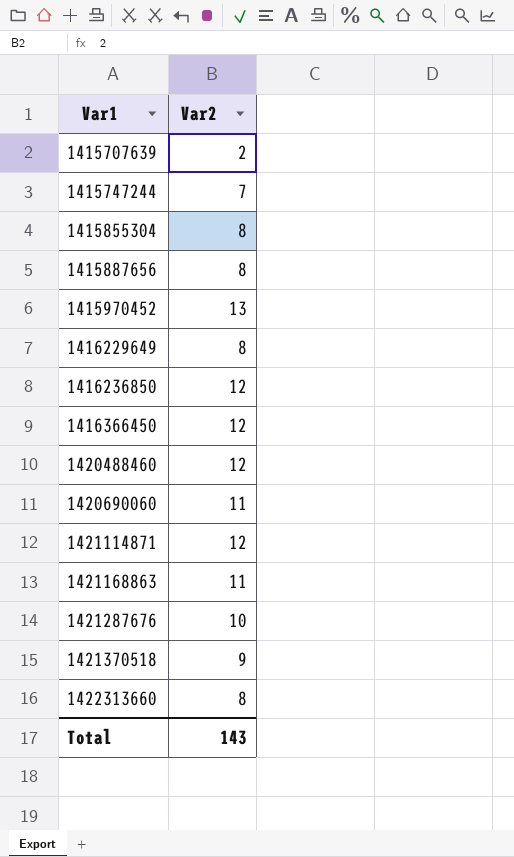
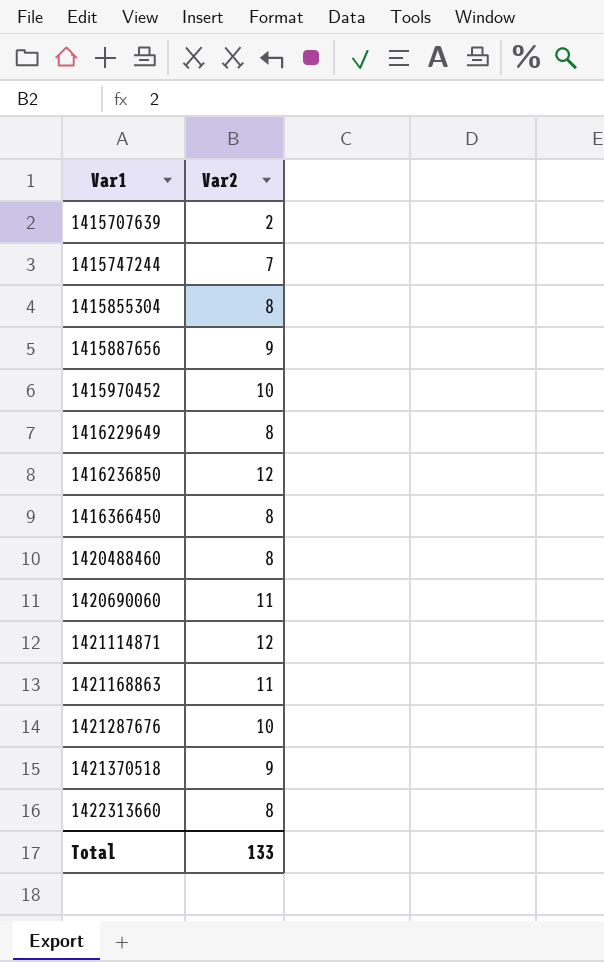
1415887656 | Var2: 8 -> 9
1415970452 | Var2: 13 -> 10
1416366450 | Var2: 12 -> 8
1420488460 | Var2: 12 -> 8
Total | Var2: 143 -> 133

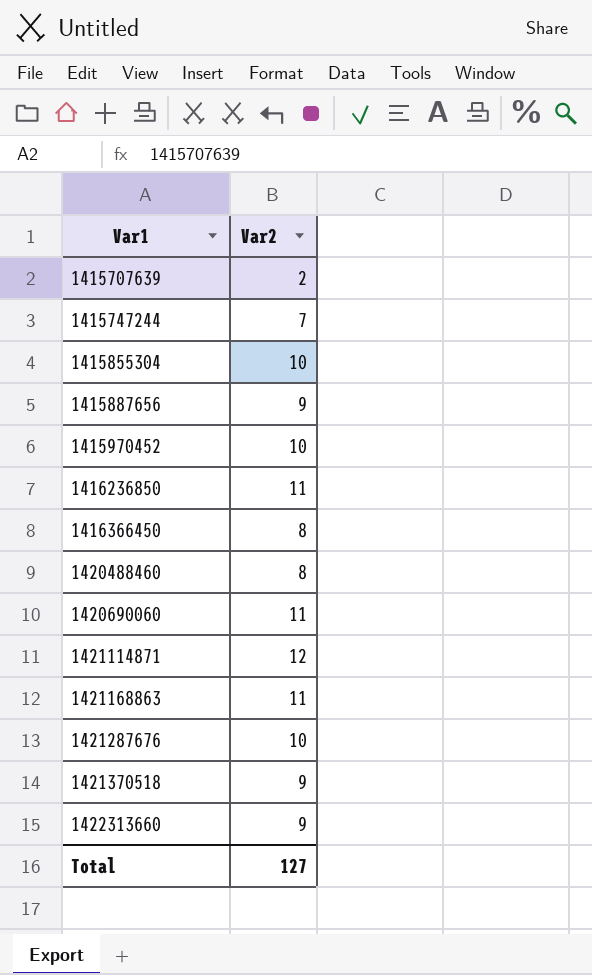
row 1416229649: 8 -> none
1415855304 | Var2: 8 -> 10
1416236850 | Var2: 12 -> 11
1422313660 | Var2: 8 -> 9
Total | Var2: 133 -> 127

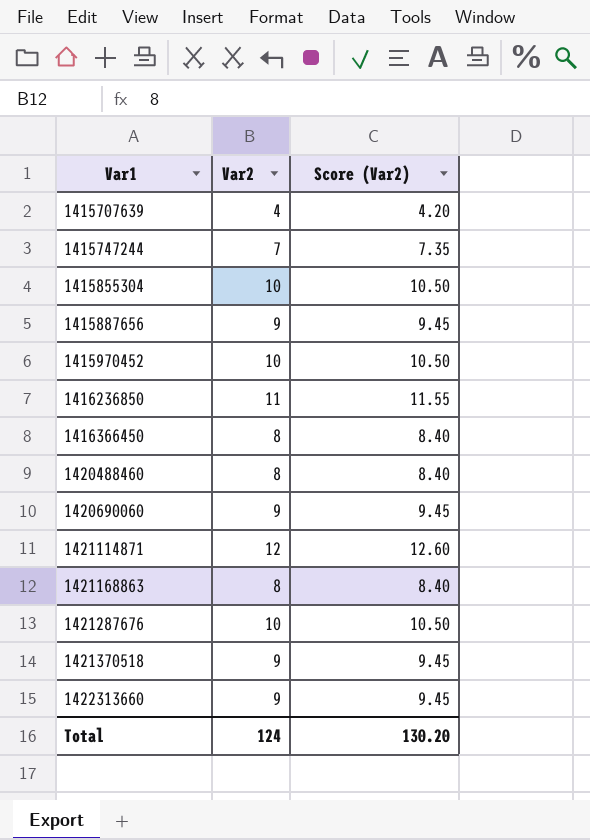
column Score (Var2) | formula: none -> [Var2] * 1.05
1415707639 | Var2: 2 -> 4
1420690060 | Var2: 11 -> 9
1421168863 | Var2: 11 -> 8
Total | Var2: 127 -> 124

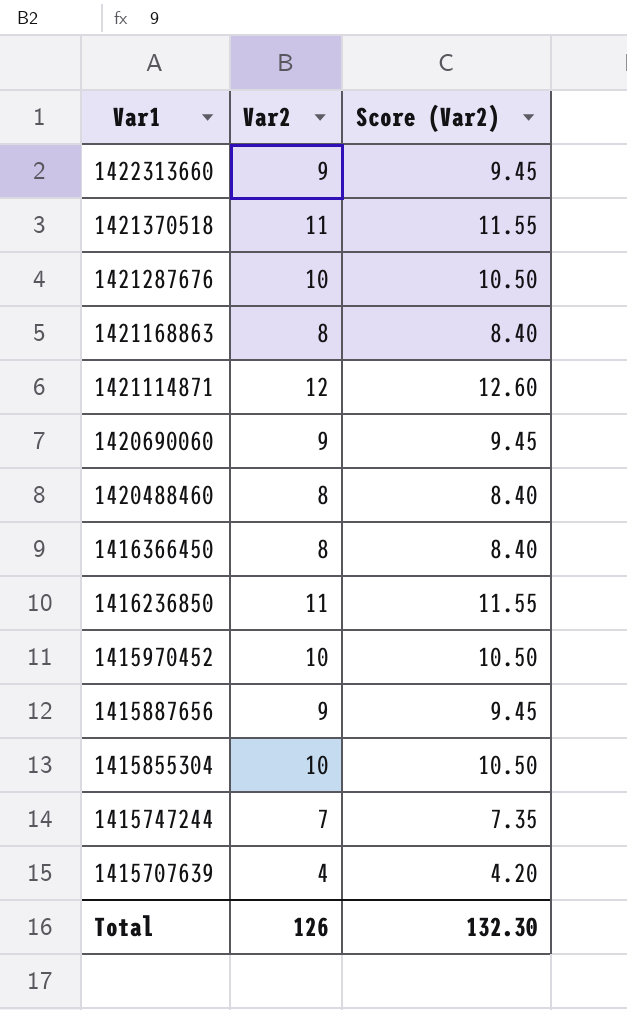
row order: Var1 ascending -> Var1 descending
1421370518 | Var2: 9 -> 11
1421370518 | Score (Var2): 9.45 -> 11.55
Total | Var2: 124 -> 126
Total | Score (Var2): 130.20 -> 132.30

